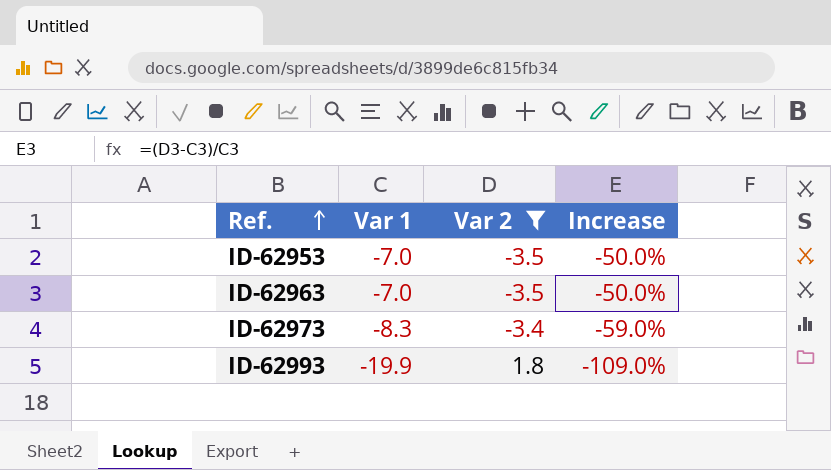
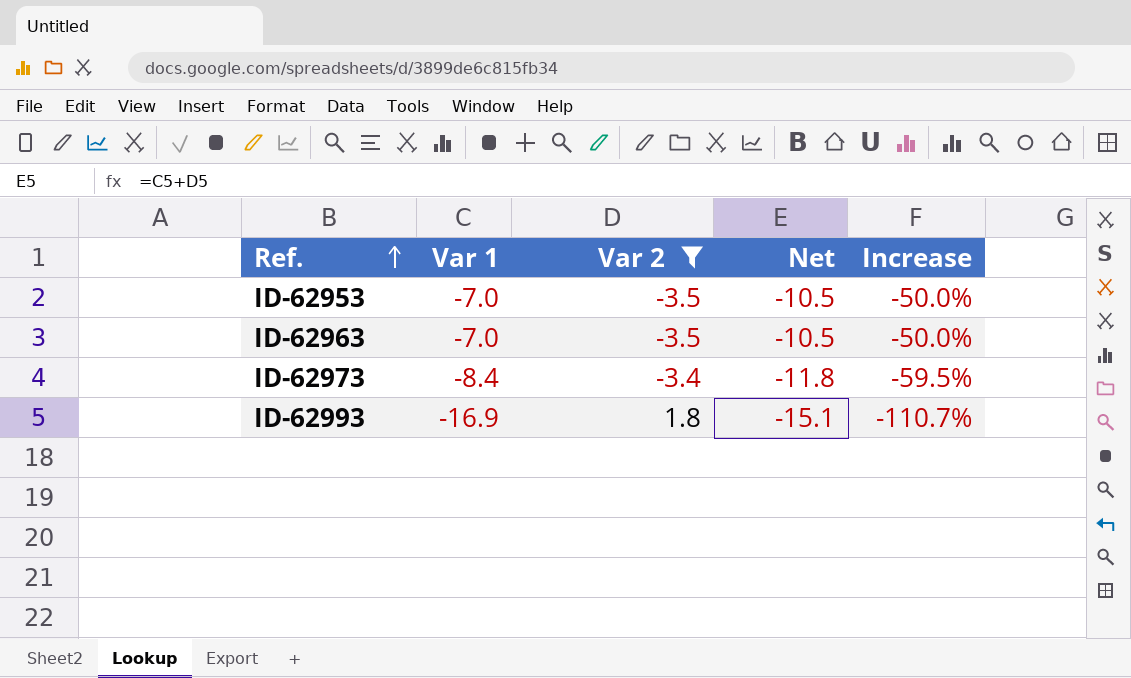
column Net | formula: none -> [Var 1] + [Var 2]
ID-62973 | Var 1: -8.3 -> -8.4
ID-62973 | Increase: -59.0% -> -59.5%
ID-62993 | Var 1: -19.9 -> -16.9
ID-62993 | Increase: -109.0% -> -110.7%

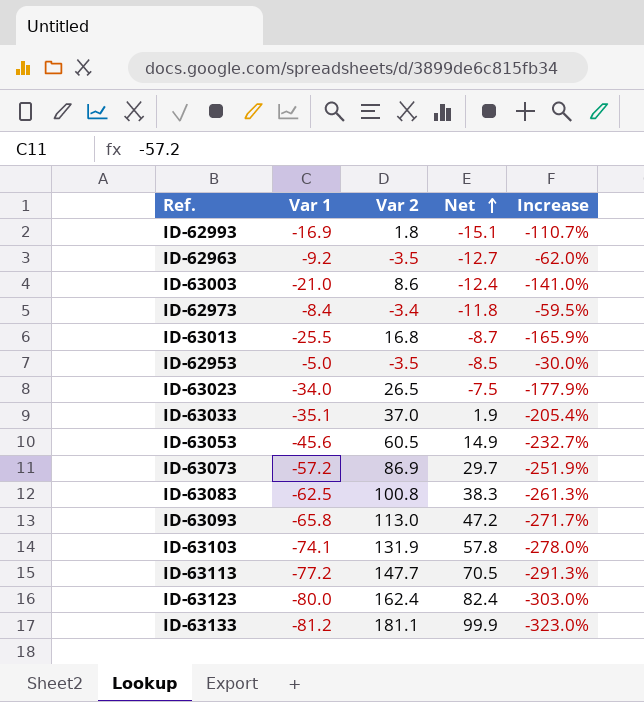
filter: Var 2 <= 1.8 -> none
row order: Ref. ascending -> Net ascending
ID-62963 | Var 1: -7.0 -> -9.2
ID-62963 | Net: -10.5 -> -12.7
ID-62963 | Increase: -50.0% -> -62.0%
ID-62953 | Var 1: -7.0 -> -5.0
ID-62953 | Net: -10.5 -> -8.5
ID-62953 | Increase: -50.0% -> -30.0%

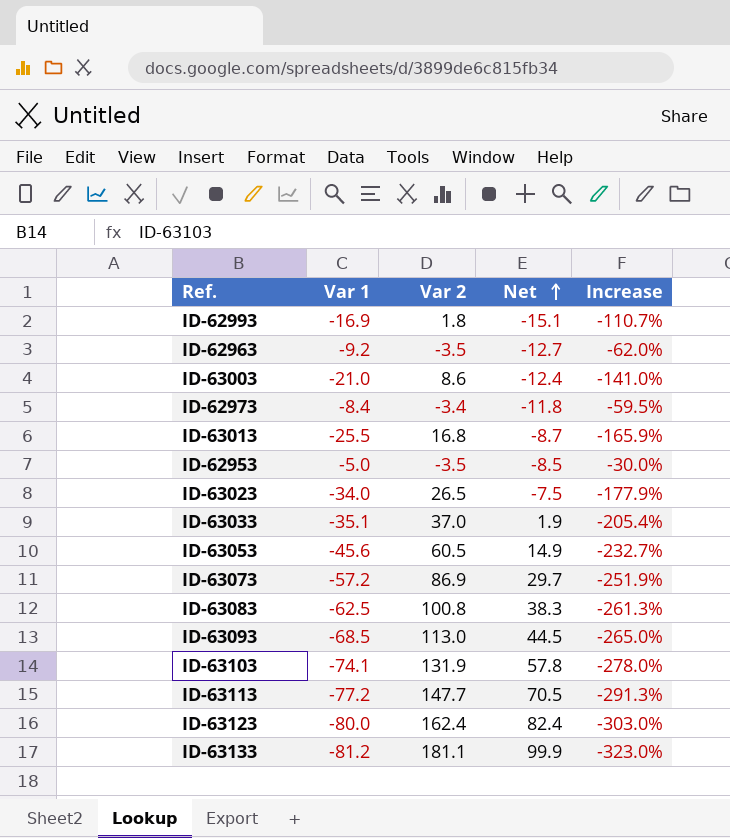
ID-63093 | Var 1: -65.8 -> -68.5
ID-63093 | Net: 47.2 -> 44.5
ID-63093 | Increase: -271.7% -> -265.0%

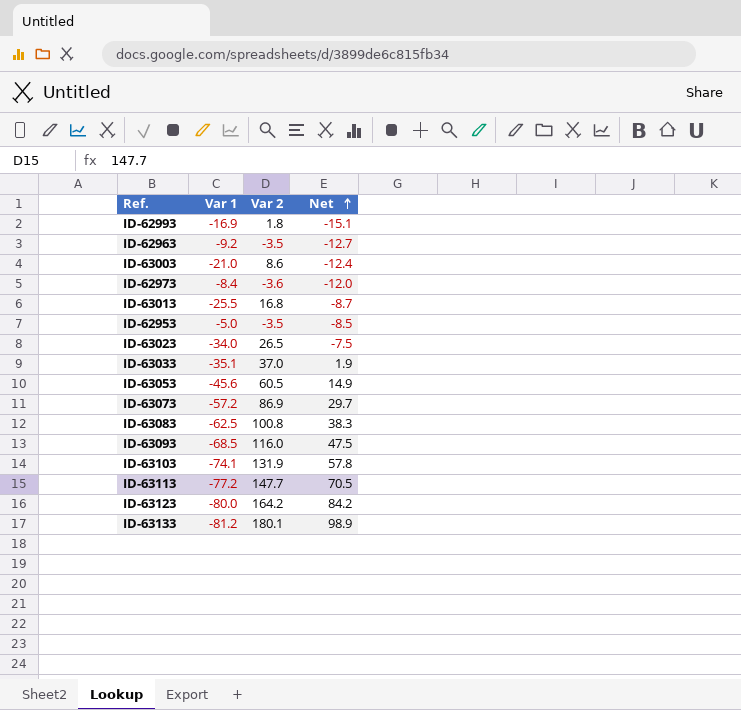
column Increase | formula: ([Var 2] - [Var 1]) / [Var 1] -> none
ID-62973 | Var 2: -3.4 -> -3.6
ID-62973 | Net: -11.8 -> -12.0
ID-63093 | Var 2: 113.0 -> 116.0
ID-63093 | Net: 44.5 -> 47.5
ID-63123 | Var 2: 162.4 -> 164.2
ID-63123 | Net: 82.4 -> 84.2
ID-63133 | Var 2: 181.1 -> 180.1
ID-63133 | Net: 99.9 -> 98.9

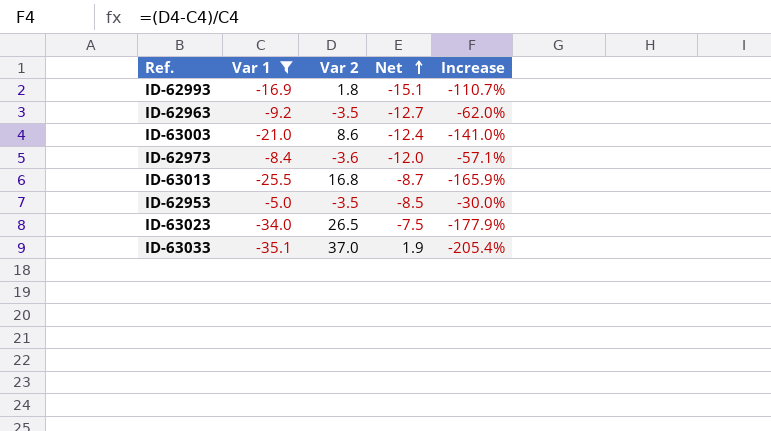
filter: none -> Var 1 >= -35.1
column Increase | formula: none -> ([Var 2] - [Var 1]) / [Var 1]

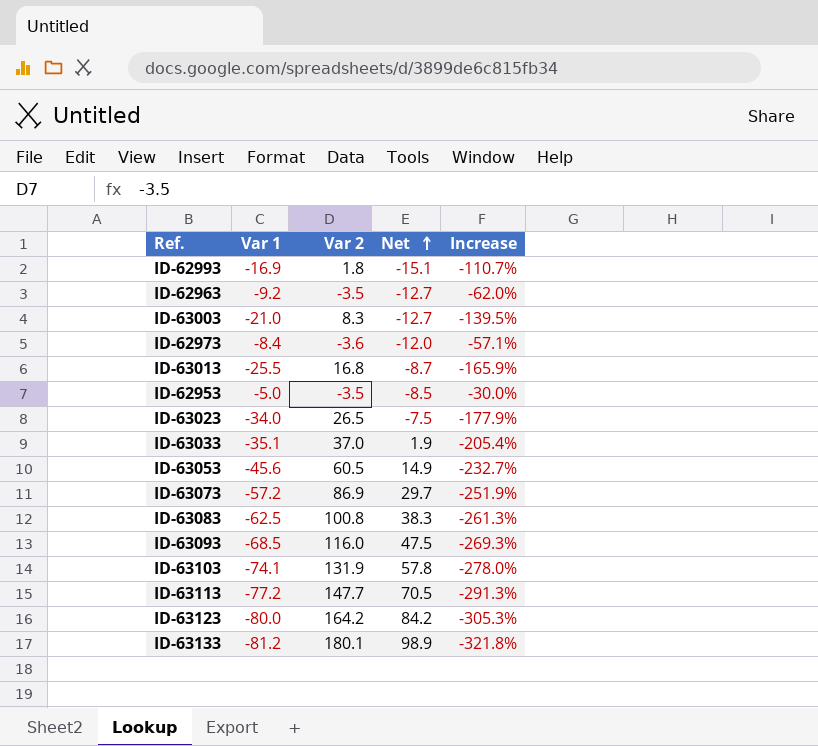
filter: Var 1 >= -35.1 -> none
ID-63003 | Var 2: 8.6 -> 8.3
ID-63003 | Net: -12.4 -> -12.7
ID-63003 | Increase: -141.0% -> -139.5%

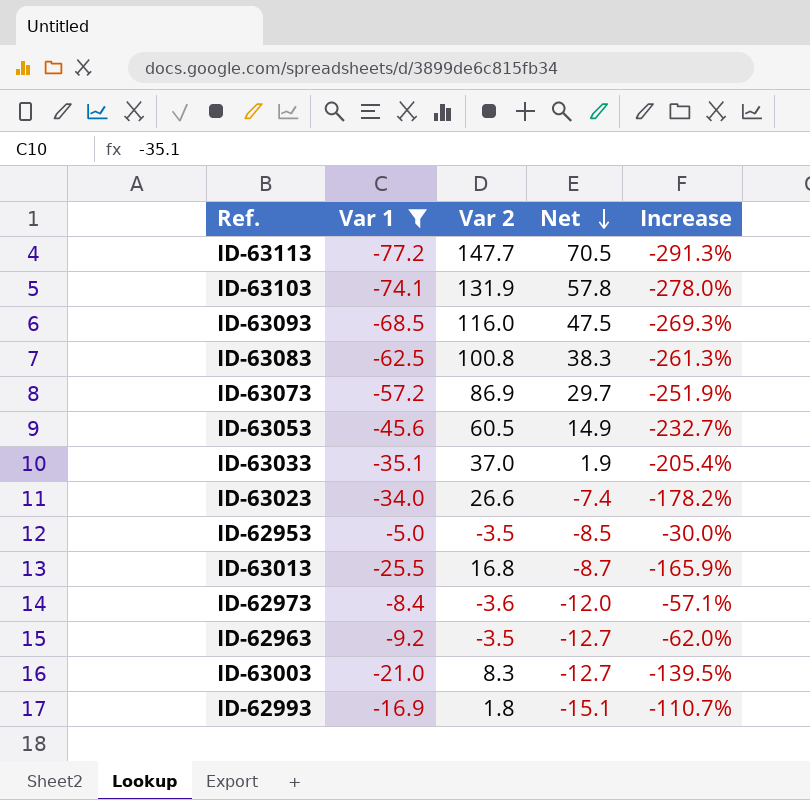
filter: none -> Var 1 >= -77.2
row order: Net ascending -> Net descending
ID-63023 | Var 2: 26.5 -> 26.6
ID-63023 | Net: -7.5 -> -7.4
ID-63023 | Increase: -177.9% -> -178.2%

